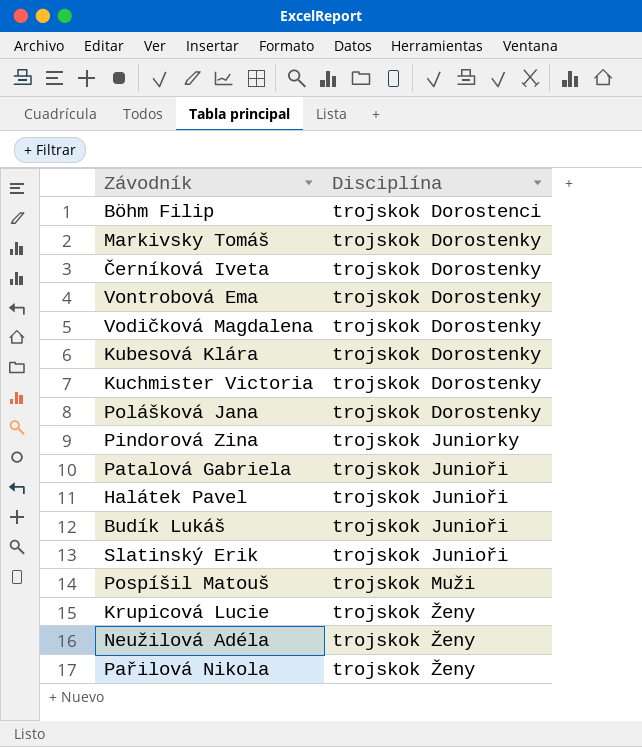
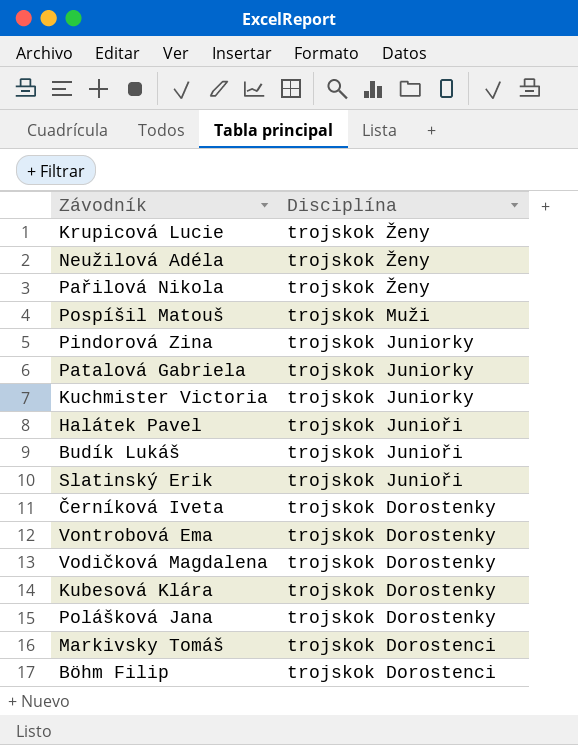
row order: none -> Disciplína descending
Patalová Gabriela | Disciplína: trojskok Junioři -> trojskok Juniorky
Kuchmister Victoria | Disciplína: trojskok Dorostenky -> trojskok Juniorky
Markivsky Tomáš | Disciplína: trojskok Dorostenky -> trojskok Dorostenci

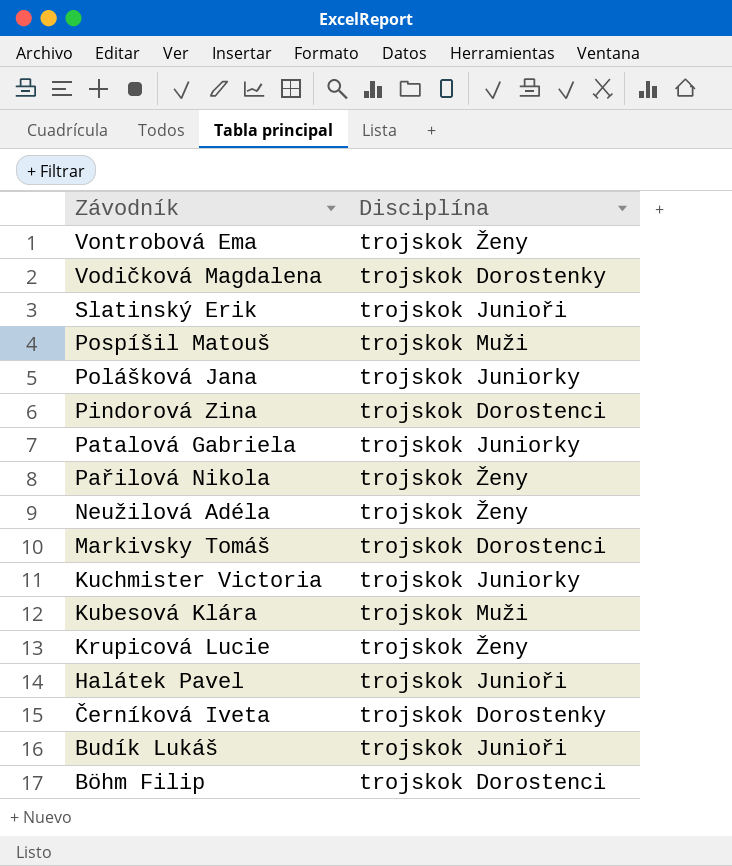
row order: Disciplína descending -> Závodník descending
Vontrobová Ema | Disciplína: trojskok Dorostenky -> trojskok Ženy
Polášková Jana | Disciplína: trojskok Dorostenky -> trojskok Juniorky
Pindorová Zina | Disciplína: trojskok Juniorky -> trojskok Dorostenci
Kubesová Klára | Disciplína: trojskok Dorostenky -> trojskok Muži

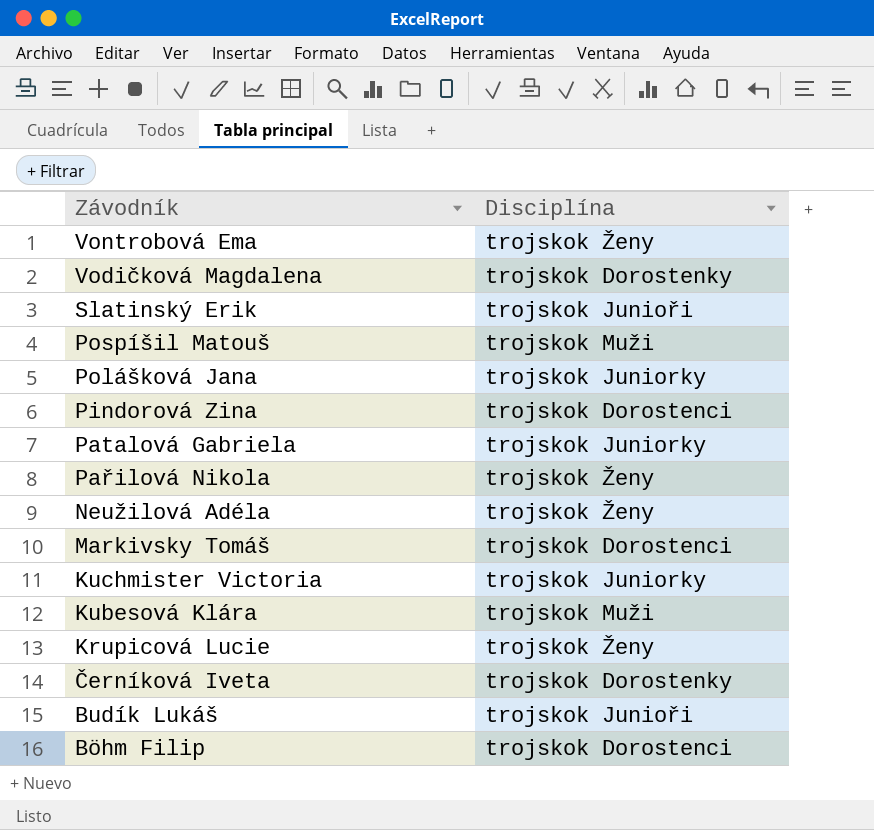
row Halátek Pavel: trojskok Junioři -> none

